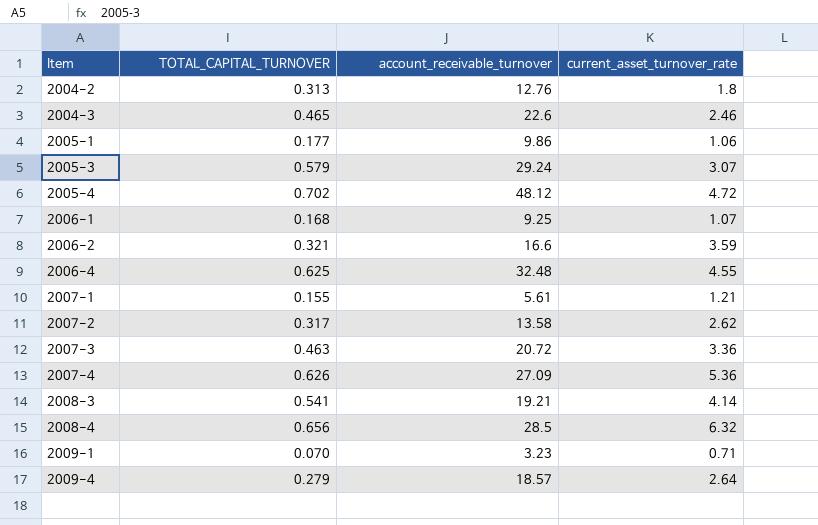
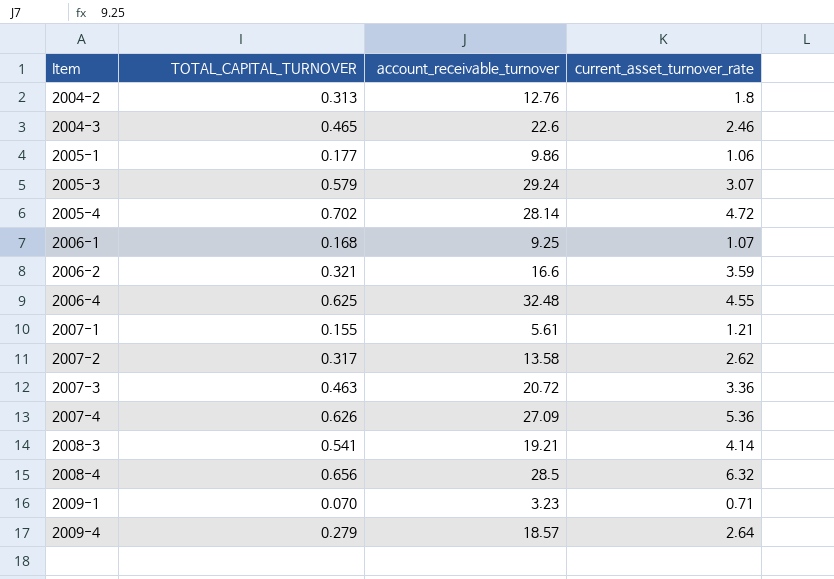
2005-4 | account_receivable_turnover: 48.12 -> 28.14

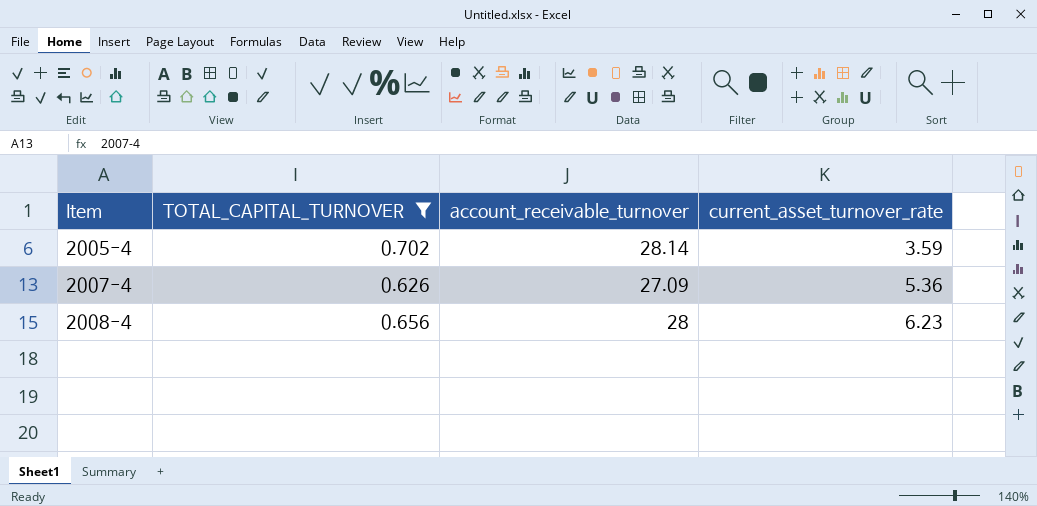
filter: none -> TOTAL_CAPITAL_TURNOVER >= 0.626
2005-4 | current_asset_turnover_rate: 4.72 -> 3.59
2008-4 | account_receivable_turnover: 28.5 -> 28
2008-4 | current_asset_turnover_rate: 6.32 -> 6.23

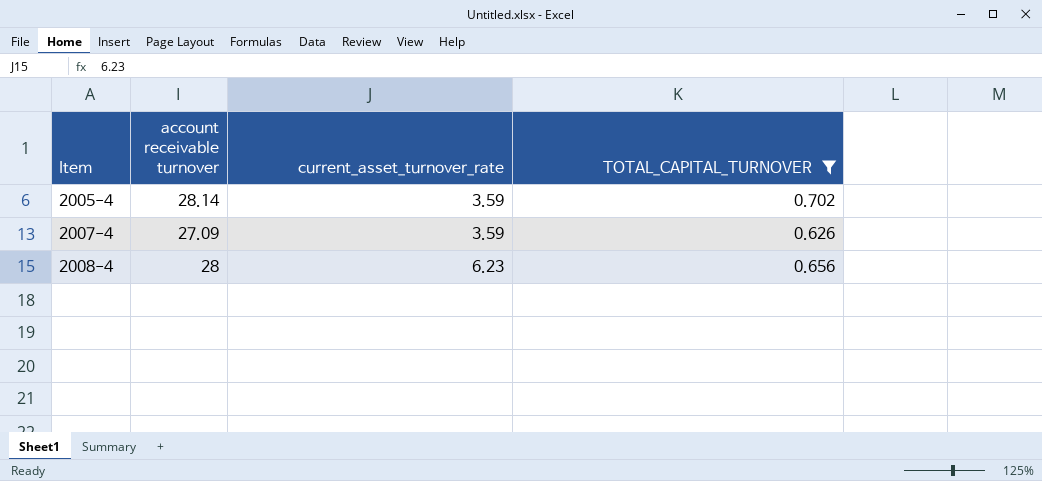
column name: account_receivable_turnover -> account receivable turnover
column TOTAL_CAPITAL_TURNOVER | position: 2 -> 4
2007-4 | current_asset_turnover_rate: 5.36 -> 3.59

